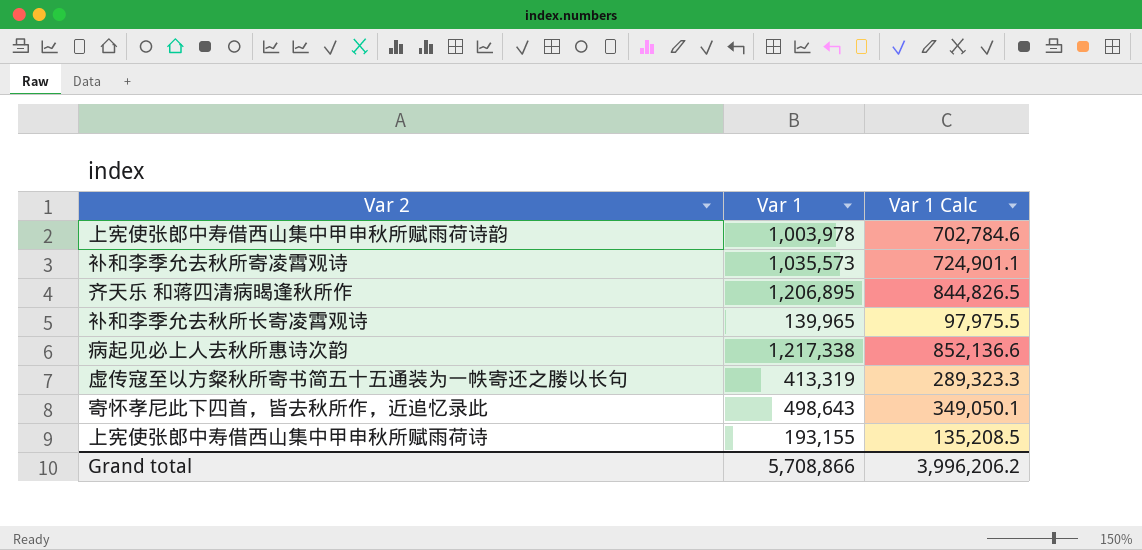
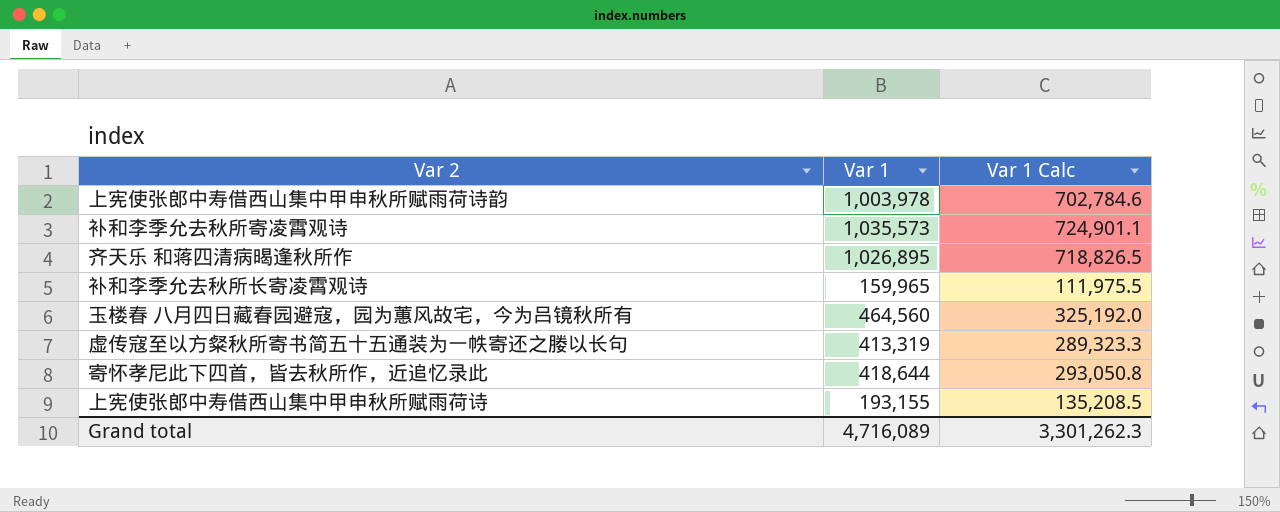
row 病起见必上人去秋所惠诗次韵: 1,217,338 | 852,136.6 -> none
齐天乐 和蒋四清病暍逢秋所作 | Var 1: 1,206,895 -> 1,026,895
齐天乐 和蒋四清病暍逢秋所作 | Var 1 Calc: 844,826.5 -> 718,826.5
补和李季允去秋所长寄凌霄观诗 | Var 1: 139,965 -> 159,965
补和李季允去秋所长寄凌霄观诗 | Var 1 Calc: 97,975.5 -> 111,975.5
row 玉楼春 八月四日藏春园避寇，园为蕙风故宅，今为吕镜秋所有: none -> 464,560 | 325,192.0
寄怀孝尼此下四首，皆去秋所作，近追忆录此 | Var 1: 498,643 -> 418,644
寄怀孝尼此下四首，皆去秋所作，近追忆录此 | Var 1 Calc: 349,050.1 -> 293,050.8
Grand total | Var 1: 5,708,866 -> 4,716,089
Grand total | Var 1 Calc: 3,996,206.2 -> 3,301,262.3

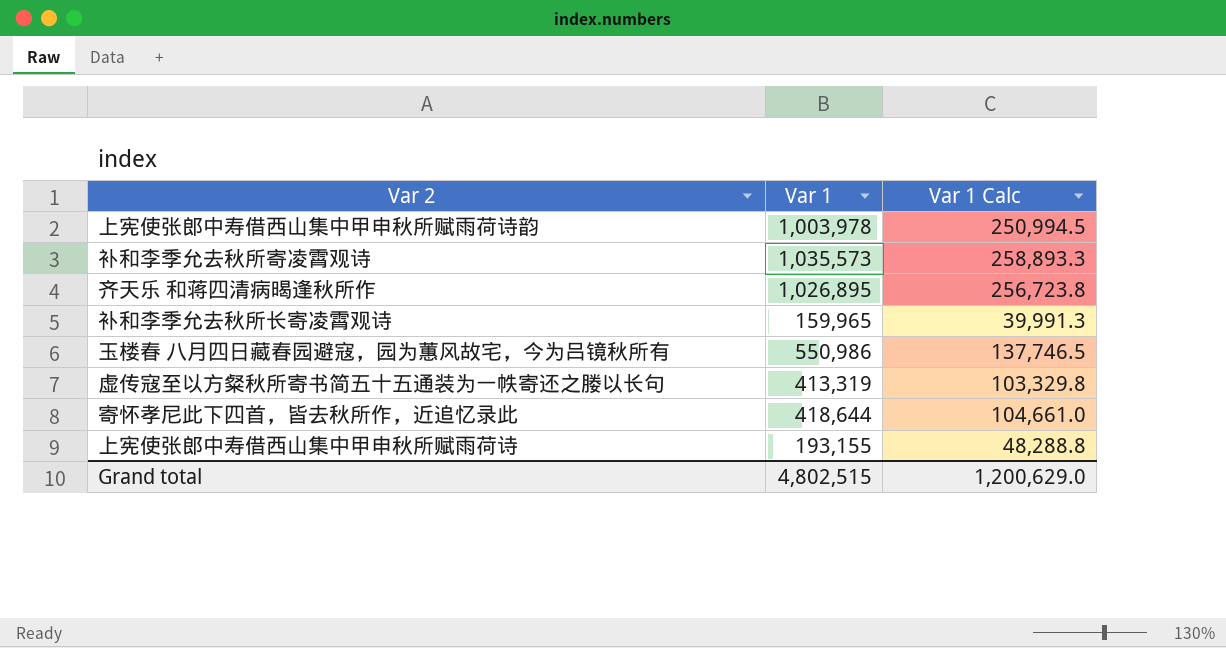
column Var 1 Calc | formula: [Var 1] * 0.7 -> [Var 1] * 0.25
玉楼春 八月四日藏春园避寇，园为蕙风故宅，今为吕镜秋所有 | Var 1: 464,560 -> 550,986
Grand total | Var 1: 4,716,089 -> 4,802,515
Grand total | Var 1 Calc: 3,301,262.3 -> 1,200,629.0

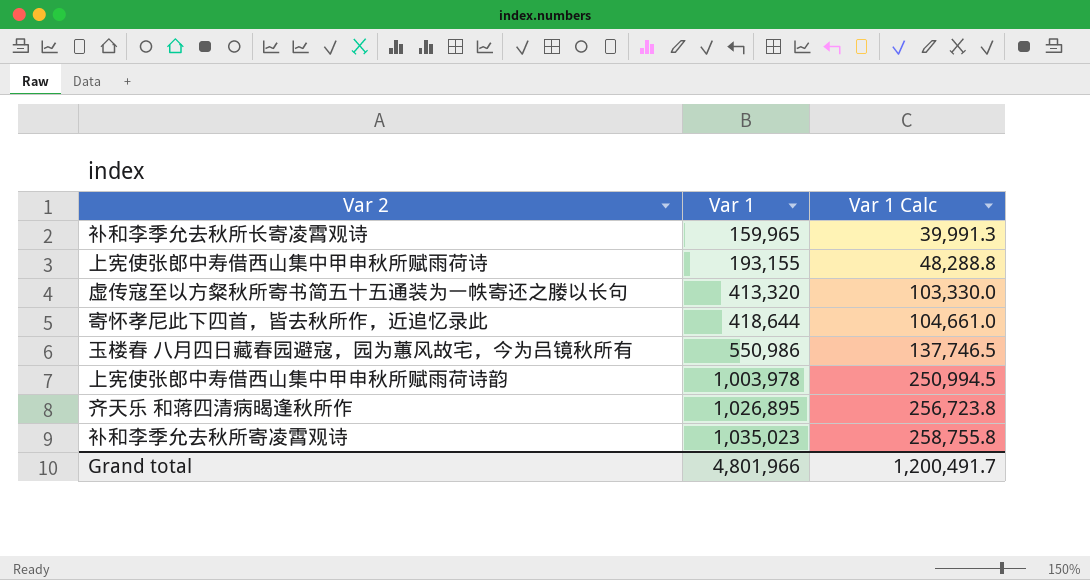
row order: none -> Var 1 ascending
虚传寇至以方粲秋所寄书简五十五通装为一帙寄还之媵以长句 | Var 1: 413,319 -> 413,320
虚传寇至以方粲秋所寄书简五十五通装为一帙寄还之媵以长句 | Var 1 Calc: 103,329.8 -> 103,330.0
补和李季允去秋所寄凌霄观诗 | Var 1: 1,035,573 -> 1,035,023
补和李季允去秋所寄凌霄观诗 | Var 1 Calc: 258,893.3 -> 258,755.8
Grand total | Var 1: 4,802,515 -> 4,801,966
Grand total | Var 1 Calc: 1,200,629.0 -> 1,200,491.7

